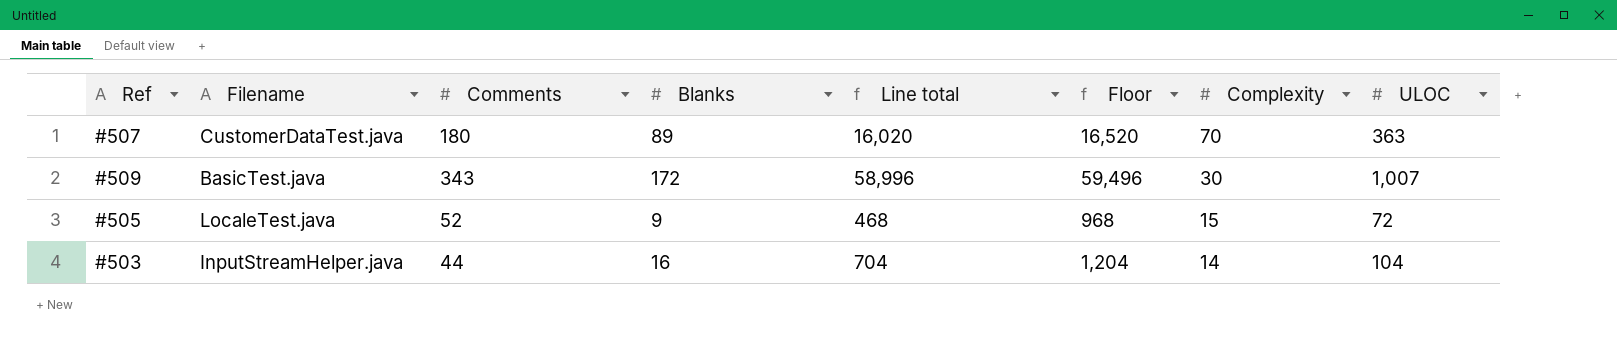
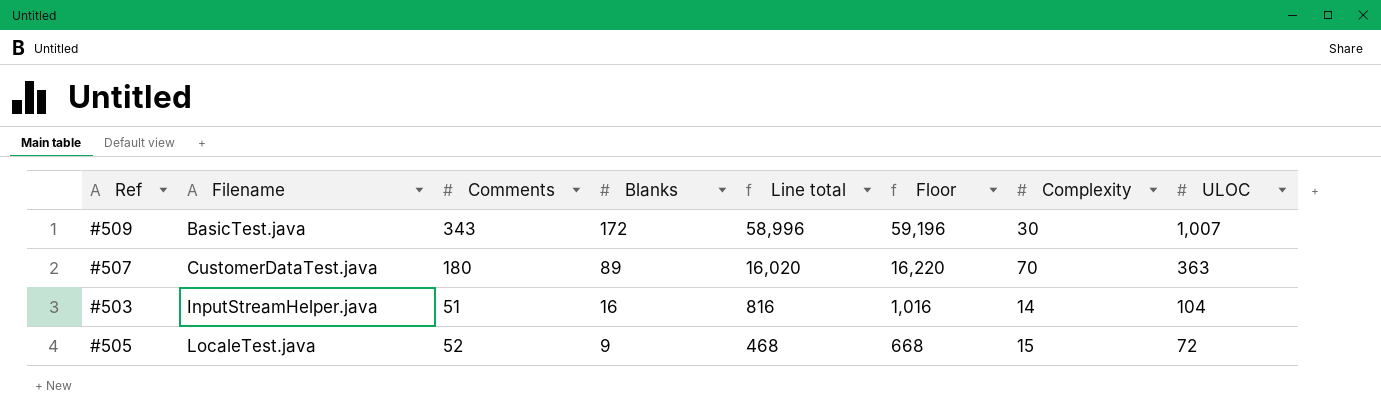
row order: Complexity descending -> Filename ascending
column Floor | formula: [Line total] + 500 -> [Line total] + 200
#503 | Comments: 44 -> 51
#503 | Line total: 704 -> 816

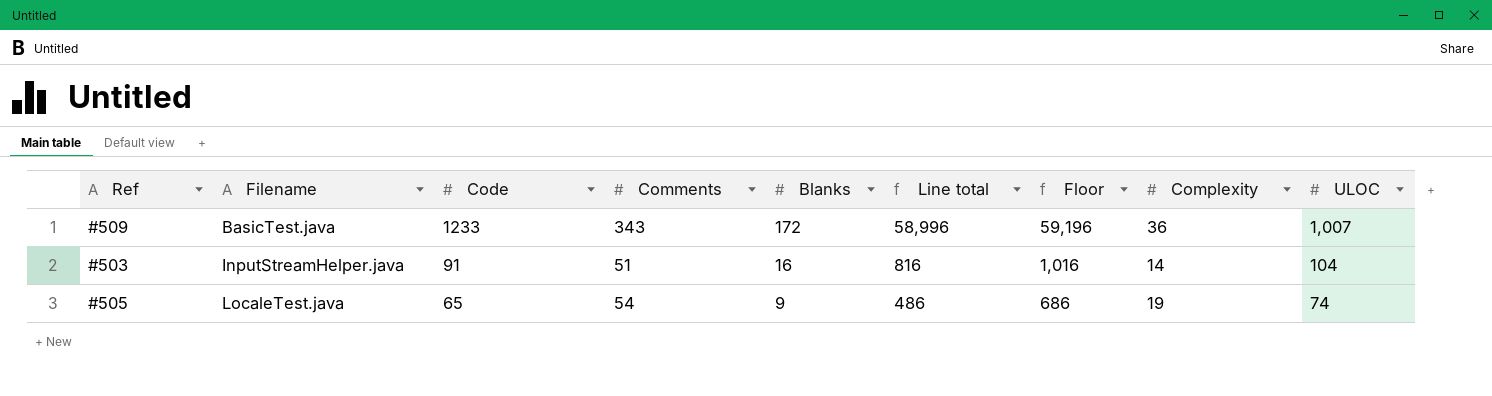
column Code | position: none -> 3
row #507: CustomerDataTest.java | 180 | 89 | 16,020 | 16,220 | 70 | 363 -> none
#509 | Complexity: 30 -> 36
#505 | Comments: 52 -> 54
#505 | Line total: 468 -> 486
#505 | Floor: 668 -> 686
#505 | Complexity: 15 -> 19
#505 | ULOC: 72 -> 74

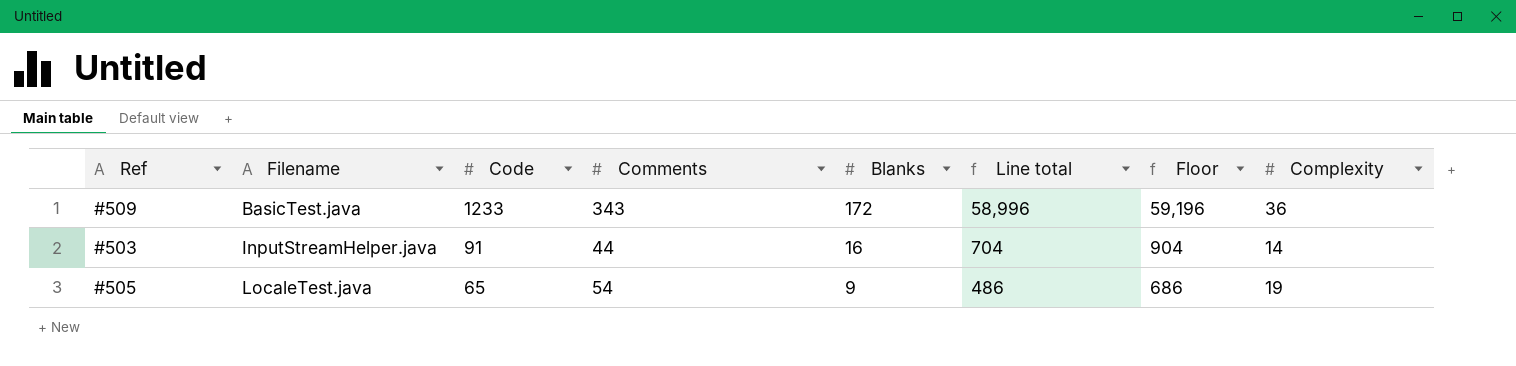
column ULOC | position: 9 -> none
#503 | Comments: 51 -> 44
#503 | Line total: 816 -> 704
#503 | Floor: 1,016 -> 904

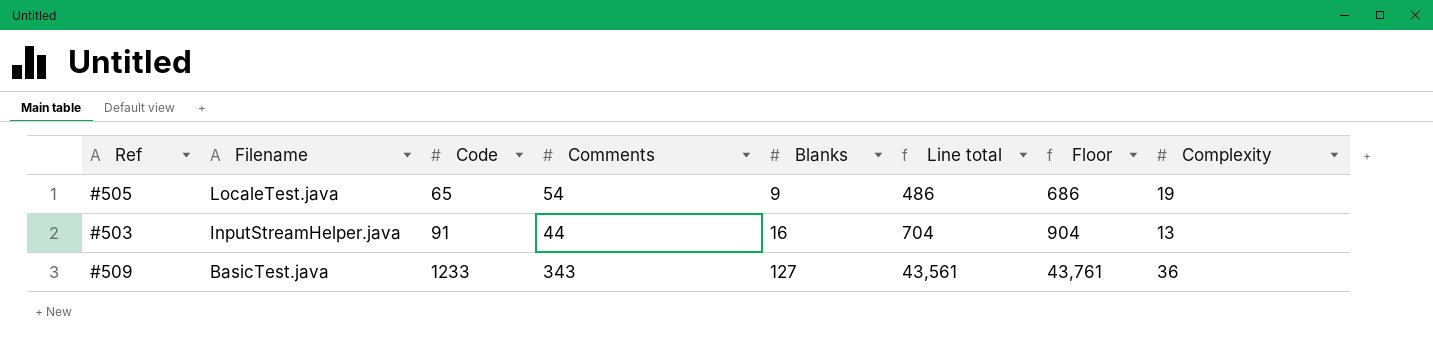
row order: Filename ascending -> Filename descending
#503 | Complexity: 14 -> 13
#509 | Blanks: 172 -> 127
#509 | Line total: 58,996 -> 43,561
#509 | Floor: 59,196 -> 43,761

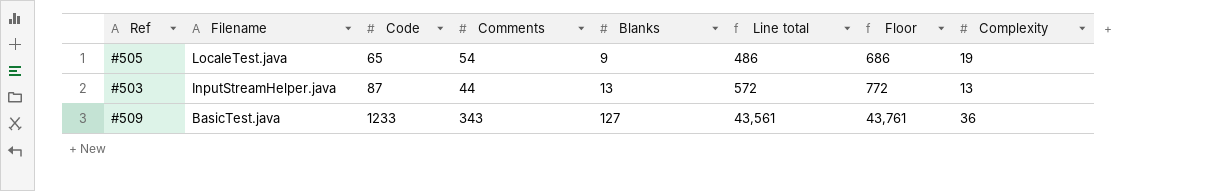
#503 | Code: 91 -> 87
#503 | Blanks: 16 -> 13
#503 | Line total: 704 -> 572
#503 | Floor: 904 -> 772

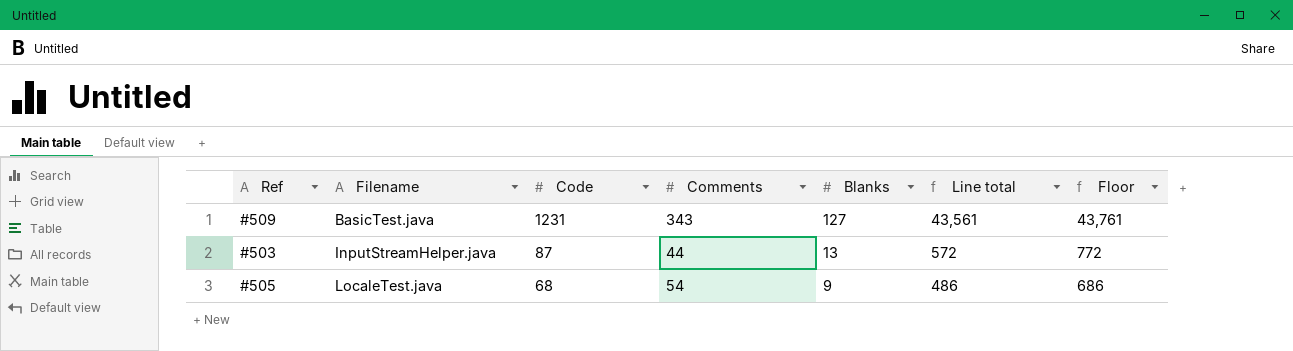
row order: Filename descending -> Filename ascending
column Complexity | position: 8 -> none
#509 | Code: 1233 -> 1231
#505 | Code: 65 -> 68

